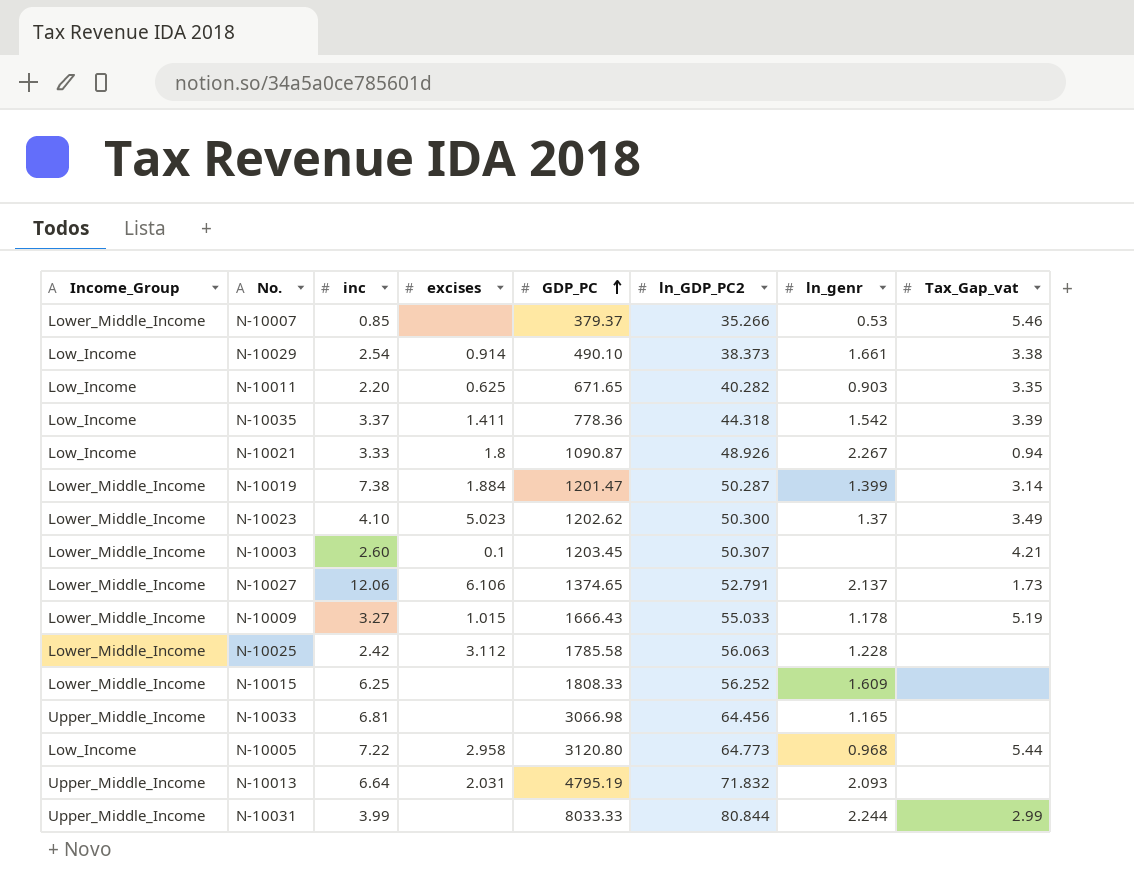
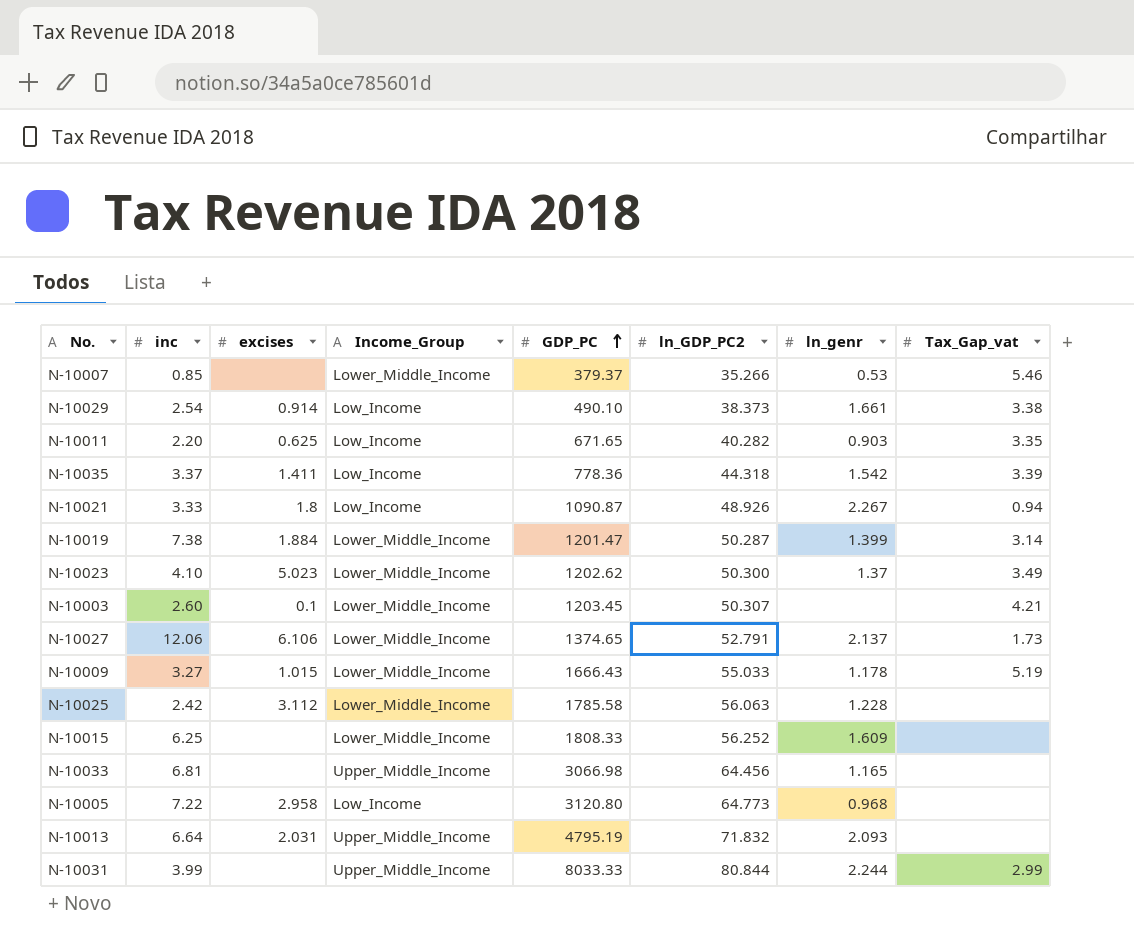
column Income_Group | position: 1 -> 4
N-10005 | Tax_Gap_vat: 5.44 -> none

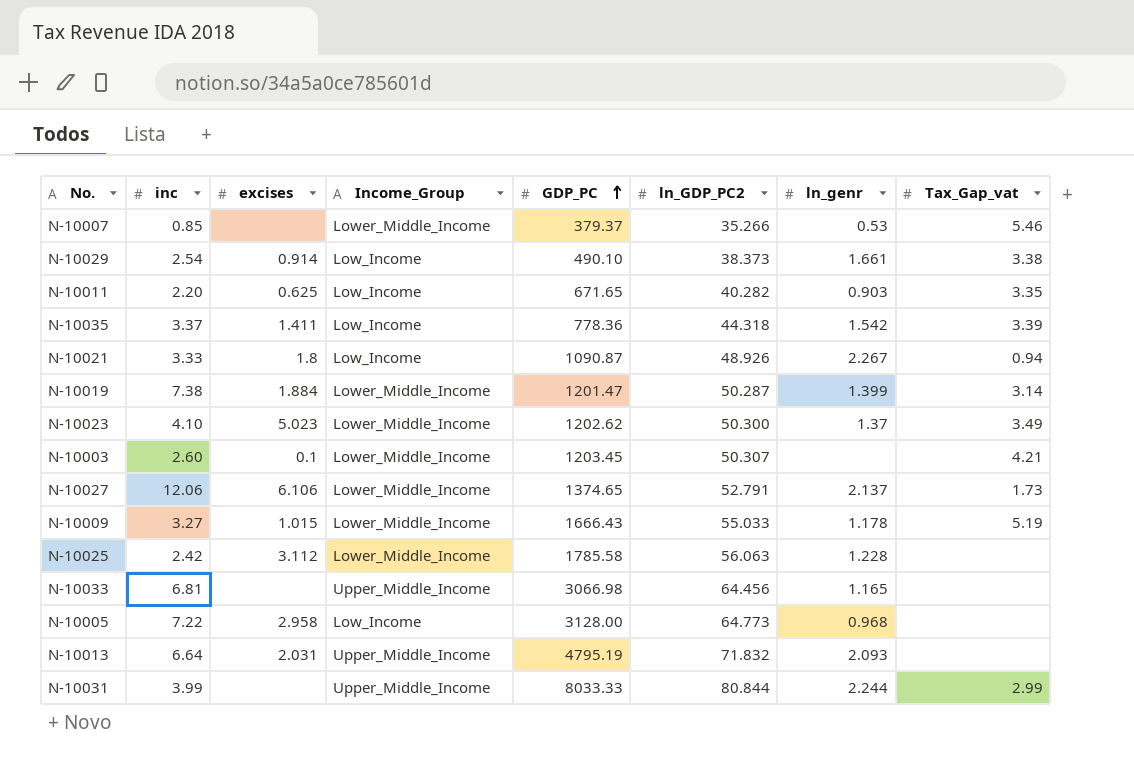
row N-10015: 6.25 | none | Lower_Middle_Income | 1808.33 | 56.252 | 1.609 | none -> none
N-10005 | GDP_PC: 3120.80 -> 3128.00

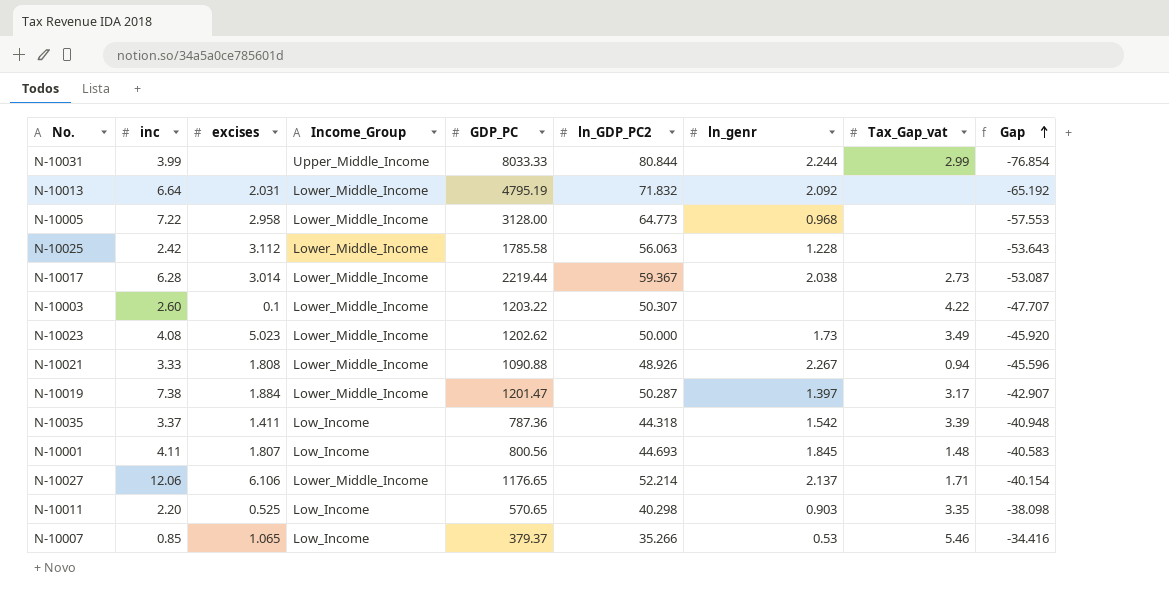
row order: GDP_PC ascending -> Gap ascending
column Gap | formula: none -> [inc] - [ln_GDP_PC2]
row N-10029: 2.54 | 0.914 | Low_Income | 490.10 | 38.373 | 1.661 | 3.38 -> none
row N-10009: 3.27 | 1.015 | Lower_Middle_Income | 1666.43 | 55.033 | 1.178 | 5.19 -> none
row N-10033: 6.81 | none | Upper_Middle_Income | 3066.98 | 64.456 | 1.165 | none -> none
N-10013 | Income_Group: Upper_Middle_Income -> Lower_Middle_Income
N-10013 | ln_genr: 2.093 -> 2.092
N-10005 | Income_Group: Low_Income -> Lower_Middle_Income
row N-10017: none -> 6.28 | 3.014 | Lower_Middle_Income | 2219.44 | 59.367 | 2.038 | 2.73 | -53.087
N-10003 | GDP_PC: 1203.45 -> 1203.22
N-10003 | Tax_Gap_vat: 4.21 -> 4.22
N-10023 | inc: 4.10 -> 4.08
N-10023 | ln_GDP_PC2: 50.300 -> 50.000
N-10023 | ln_genr: 1.37 -> 1.73
N-10021 | excises: 1.8 -> 1.808
N-10021 | Income_Group: Low_Income -> Lower_Middle_Income
N-10021 | GDP_PC: 1090.87 -> 1090.88
N-10019 | ln_genr: 1.399 -> 1.397
N-10019 | Tax_Gap_vat: 3.14 -> 3.17
N-10035 | GDP_PC: 778.36 -> 787.36
row N-10001: none -> 4.11 | 1.807 | Low_Income | 800.56 | 44.693 | 1.845 | 1.48 | -40.583
N-10027 | GDP_PC: 1374.65 -> 1176.65
N-10027 | ln_GDP_PC2: 52.791 -> 52.214
N-10027 | Tax_Gap_vat: 1.73 -> 1.71
N-10011 | excises: 0.625 -> 0.525
N-10011 | GDP_PC: 671.65 -> 570.65
N-10011 | ln_GDP_PC2: 40.282 -> 40.298
N-10007 | excises: none -> 1.065
N-10007 | Income_Group: Lower_Middle_Income -> Low_Income

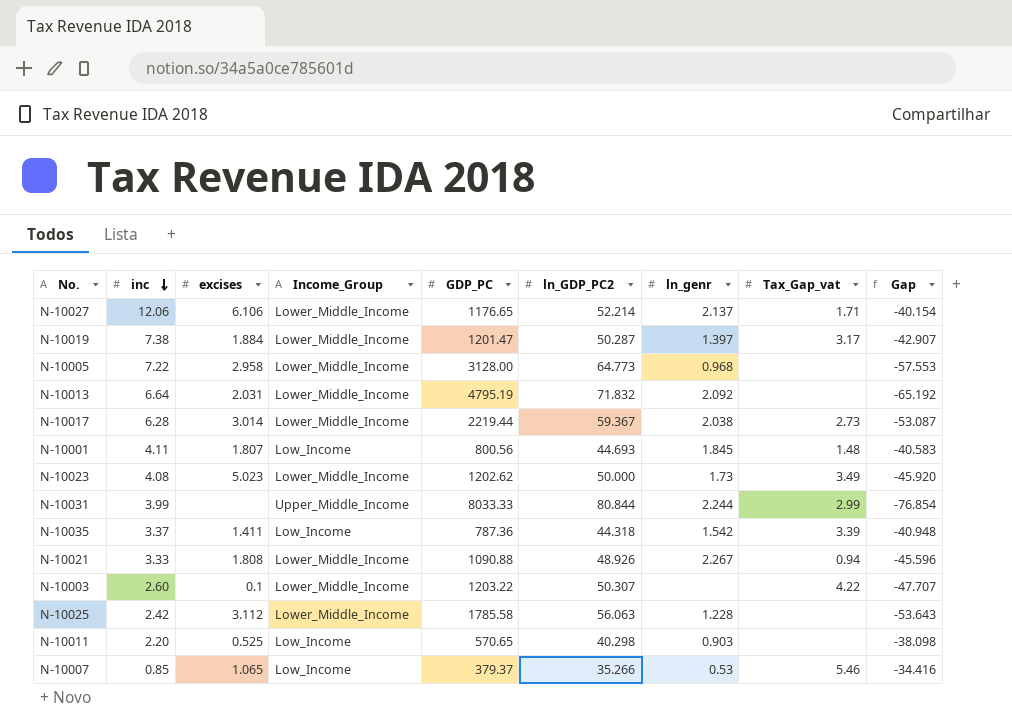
row order: Gap ascending -> inc descending
N-10011 | Tax_Gap_vat: 3.35 -> none

